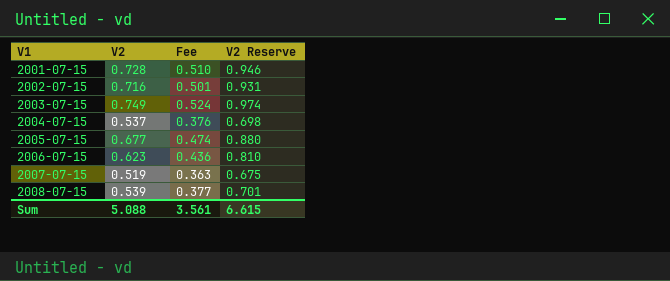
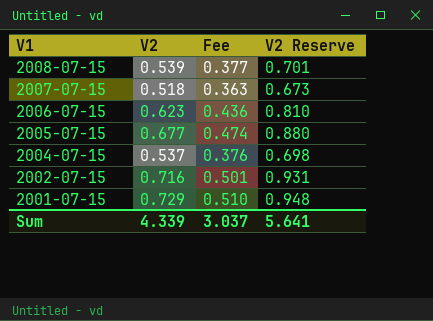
row order: V1 ascending -> V1 descending
row 2003-07-15: 0.749 | 0.524 | 0.974 -> none
2007-07-15 | V2: 0.519 -> 0.518
2007-07-15 | V2 Reserve: 0.675 -> 0.673
2001-07-15 | V2: 0.728 -> 0.729
2001-07-15 | V2 Reserve: 0.946 -> 0.948
Sum | V2: 5.088 -> 4.339
Sum | Fee: 3.561 -> 3.037
Sum | V2 Reserve: 6.615 -> 5.641

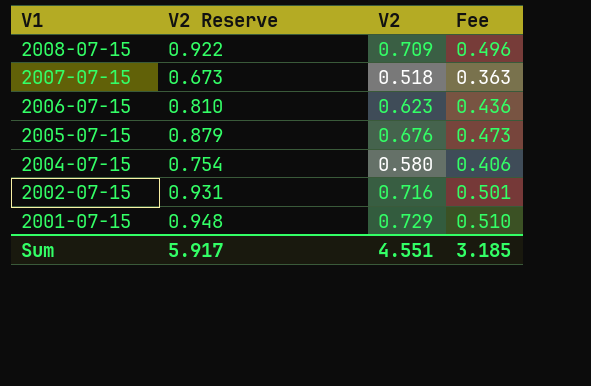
column V2 Reserve | position: 4 -> 2
2008-07-15 | V2 Reserve: 0.701 -> 0.922
2008-07-15 | V2: 0.539 -> 0.709
2008-07-15 | Fee: 0.377 -> 0.496
2005-07-15 | V2 Reserve: 0.880 -> 0.879
2005-07-15 | V2: 0.677 -> 0.676
2005-07-15 | Fee: 0.474 -> 0.473
2004-07-15 | V2 Reserve: 0.698 -> 0.754
2004-07-15 | V2: 0.537 -> 0.580
2004-07-15 | Fee: 0.376 -> 0.406
Sum | V2 Reserve: 5.641 -> 5.917
Sum | V2: 4.339 -> 4.551
Sum | Fee: 3.037 -> 3.185

